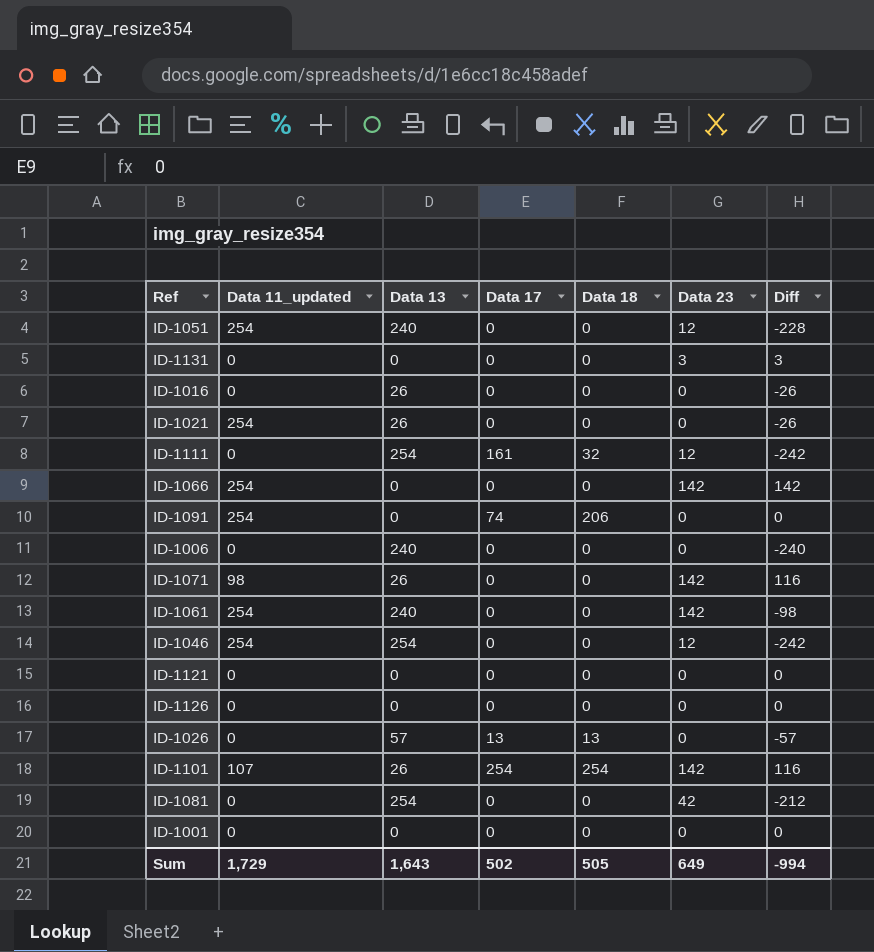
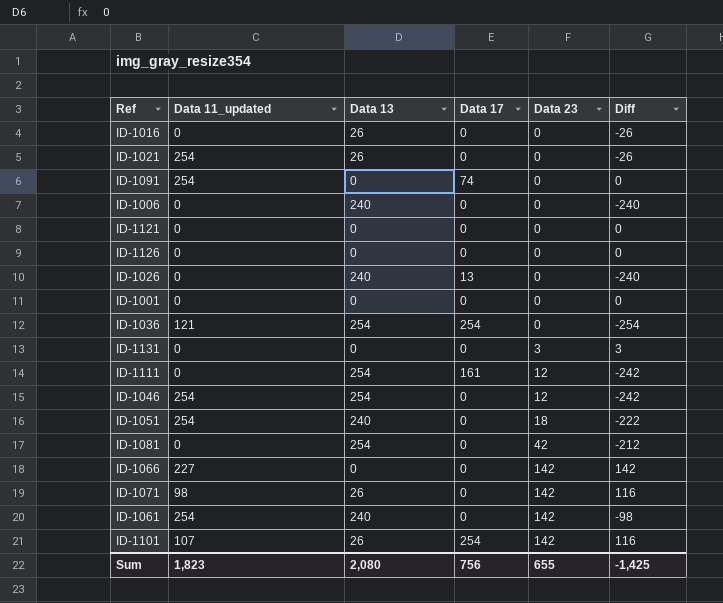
row order: none -> Data 23 ascending
column Data 18 | position: 5 -> none
ID-1026 | Data 13: 57 -> 240
ID-1026 | Diff: -57 -> -240
row ID-1036: none -> 121 | 254 | 254 | 0 | -254
ID-1051 | Data 23: 12 -> 18
ID-1051 | Diff: -228 -> -222
ID-1066 | Data 11_updated: 254 -> 227
Sum | Data 11_updated: 1,729 -> 1,823
Sum | Data 13: 1,643 -> 2,080
Sum | Data 17: 502 -> 756
Sum | Data 23: 649 -> 655
Sum | Diff: -994 -> -1,425

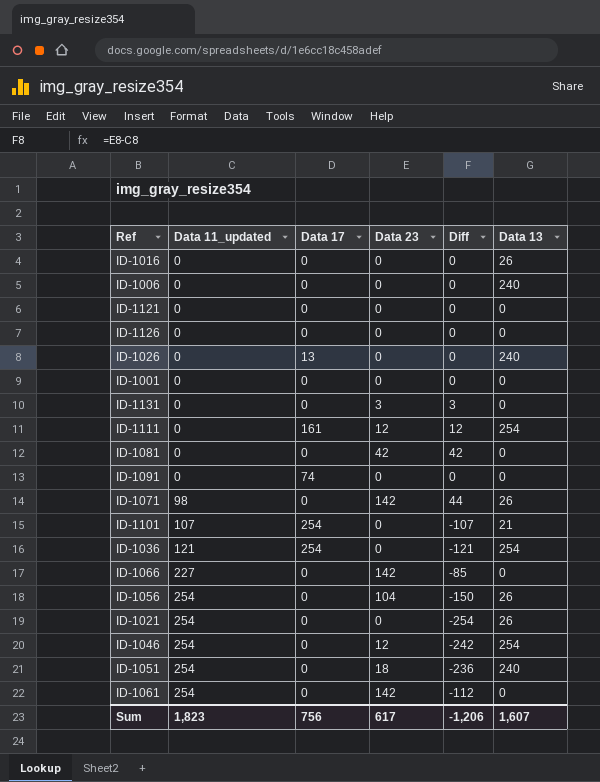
row order: Data 23 ascending -> Data 11_updated ascending
column Diff | formula: [Data 23] - [Data 13] -> [Data 23] - [Data 11_updated]
column Data 13 | position: 3 -> 6
ID-1081 | Data 13: 254 -> 0
ID-1091 | Data 11_updated: 254 -> 0
ID-1101 | Data 23: 142 -> 0
ID-1101 | Data 13: 26 -> 21
row ID-1056: none -> 254 | 0 | 104 | -150 | 26
ID-1061 | Data 13: 240 -> 0
Sum | Data 23: 655 -> 617
Sum | Diff: -1,425 -> -1,206
Sum | Data 13: 2,080 -> 1,607

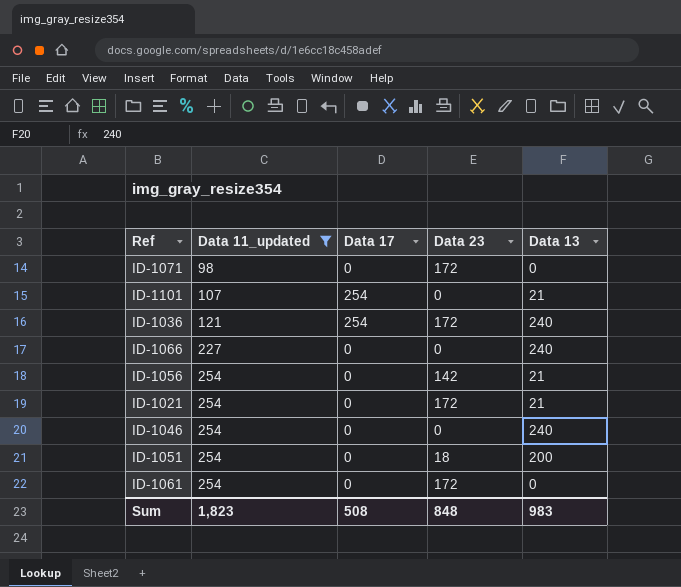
filter: none -> Data 11_updated != 0
column Diff | formula: [Data 23] - [Data 11_updated] -> none
ID-1071 | Data 23: 142 -> 172
ID-1071 | Data 13: 26 -> 0
ID-1036 | Data 23: 0 -> 172
ID-1036 | Data 13: 254 -> 240
ID-1066 | Data 23: 142 -> 0
ID-1066 | Data 13: 0 -> 240
ID-1056 | Data 23: 104 -> 142
ID-1056 | Data 13: 26 -> 21
ID-1021 | Data 23: 0 -> 172
ID-1021 | Data 13: 26 -> 21
ID-1046 | Data 23: 12 -> 0
ID-1046 | Data 13: 254 -> 240
ID-1051 | Data 13: 240 -> 200
ID-1061 | Data 23: 142 -> 172
Sum | Data 17: 756 -> 508
Sum | Data 23: 617 -> 848
Sum | Data 13: 1,607 -> 983

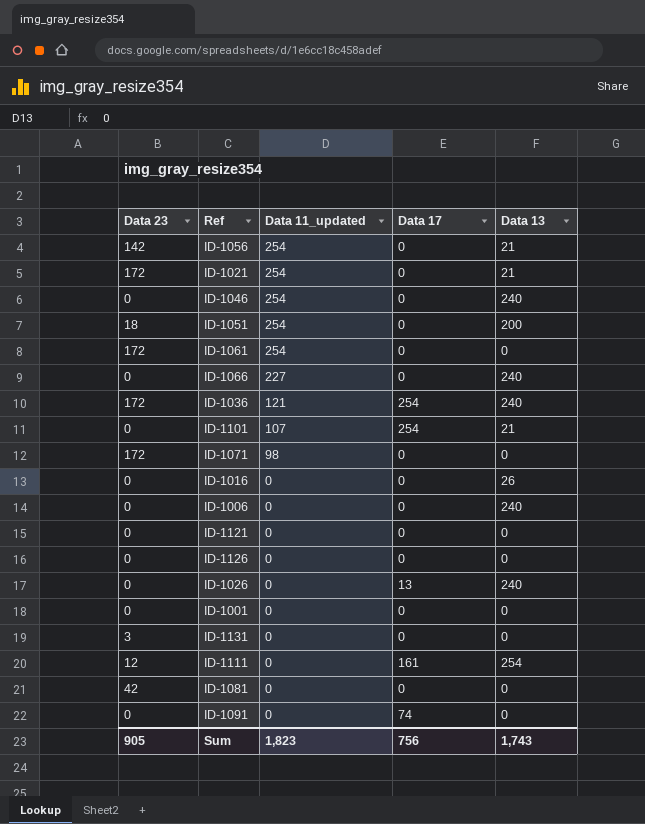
filter: Data 11_updated != 0 -> none
row order: Data 11_updated ascending -> Data 11_updated descending
column Data 23 | position: 4 -> 1
Sum | Data 23: 848 -> 905
Sum | Data 17: 508 -> 756
Sum | Data 13: 983 -> 1,743

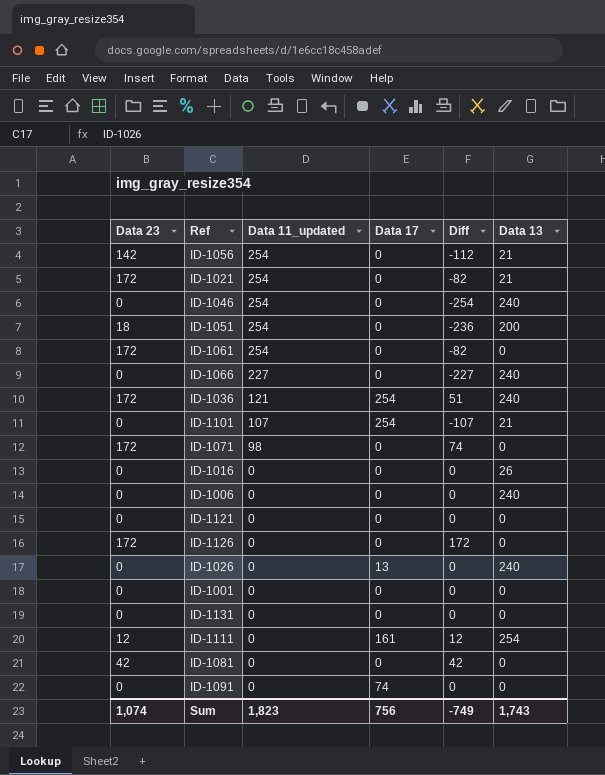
column Diff | formula: none -> [Data 23] - [Data 11_updated]
ID-1126 | Data 23: 0 -> 172
ID-1131 | Data 23: 3 -> 0
Sum | Data 23: 905 -> 1,074

